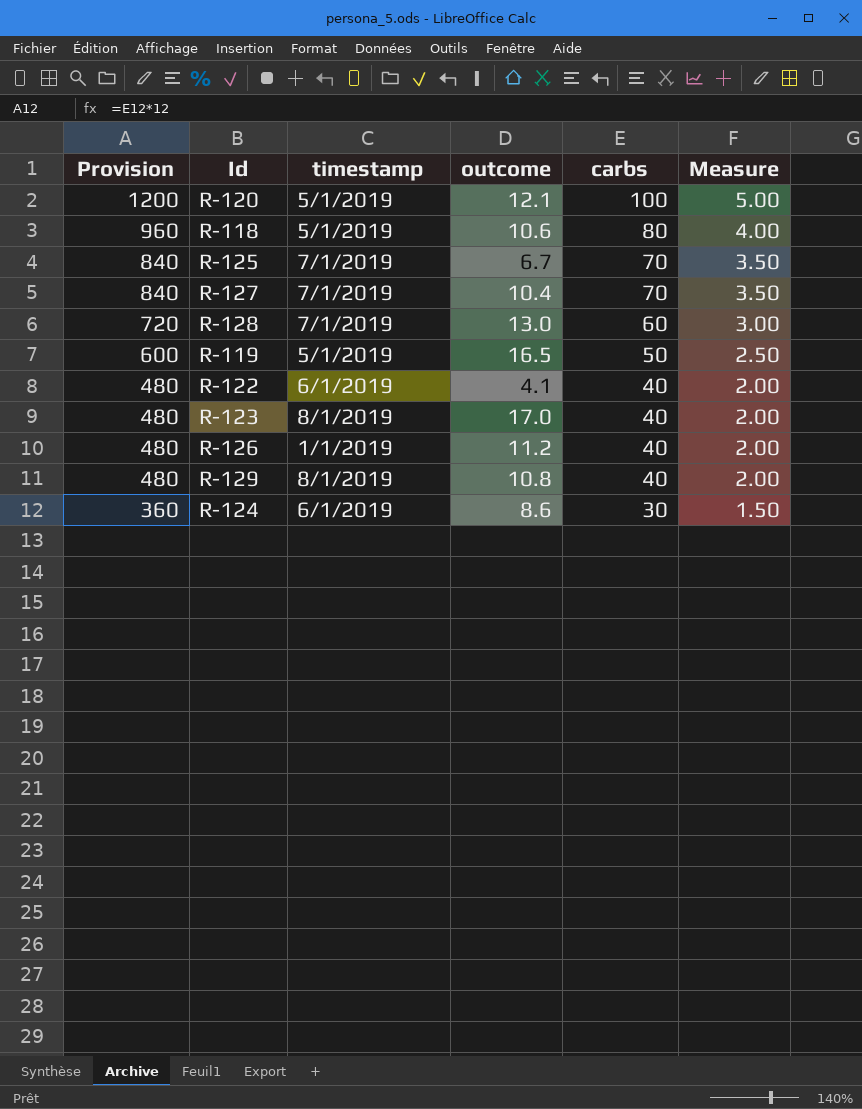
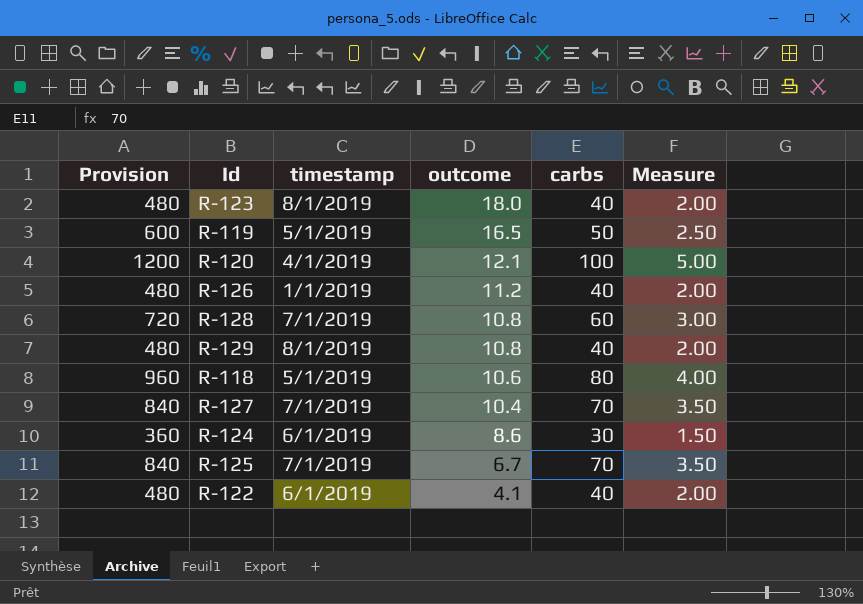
row order: Provision descending -> outcome descending
R-123 | outcome: 17.0 -> 18.0
R-120 | timestamp: 5/1/2019 -> 4/1/2019
R-128 | outcome: 13.0 -> 10.8

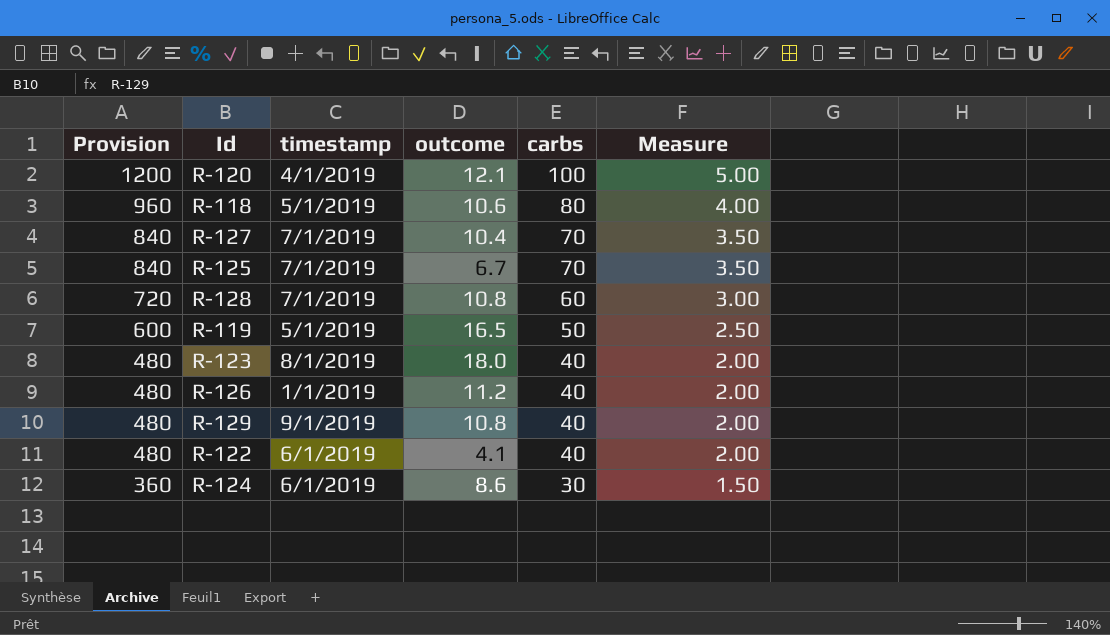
row order: outcome descending -> Provision descending
R-129 | timestamp: 8/1/2019 -> 9/1/2019

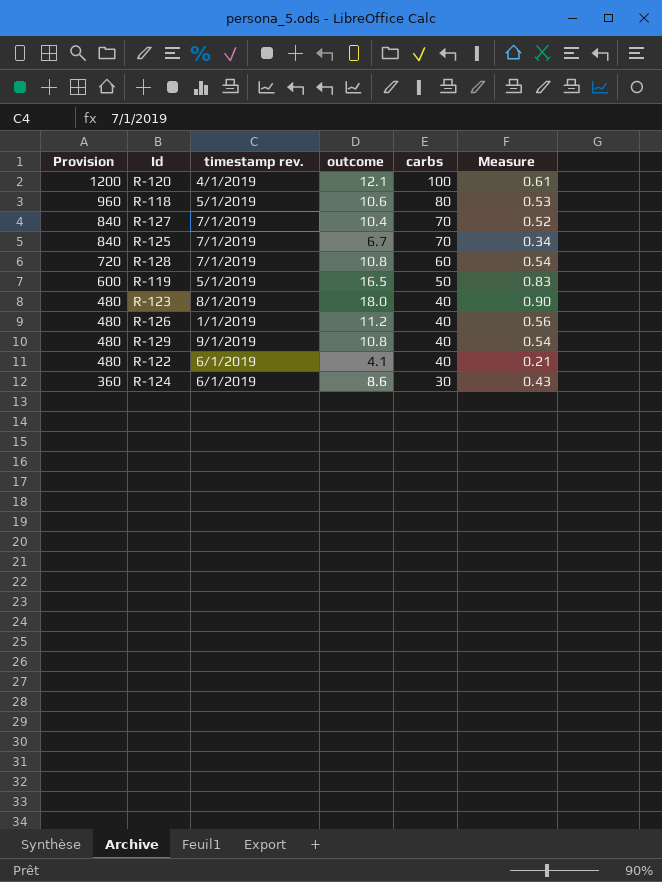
column name: timestamp -> timestamp rev.
column Measure | formula: [carbs] * 0.05 -> [outcome] * 0.05

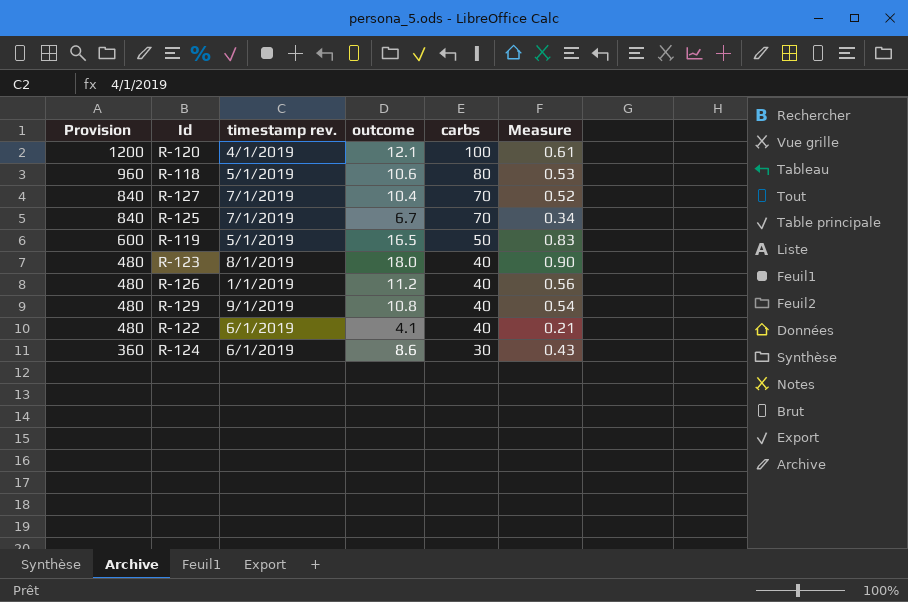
row R-128: 720 | 7/1/2019 | 10.8 | 60 | 0.54 -> none

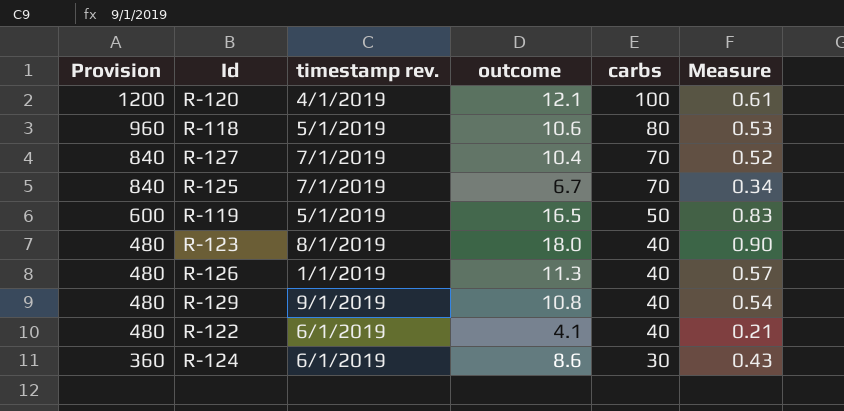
R-126 | outcome: 11.2 -> 11.3
R-126 | Measure: 0.56 -> 0.57

